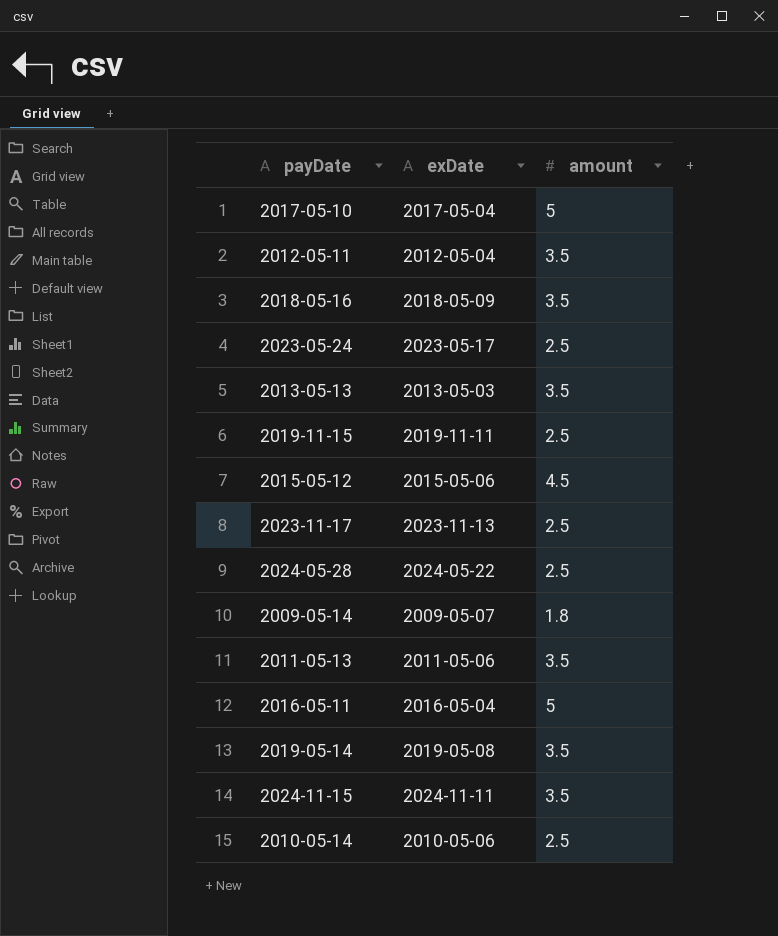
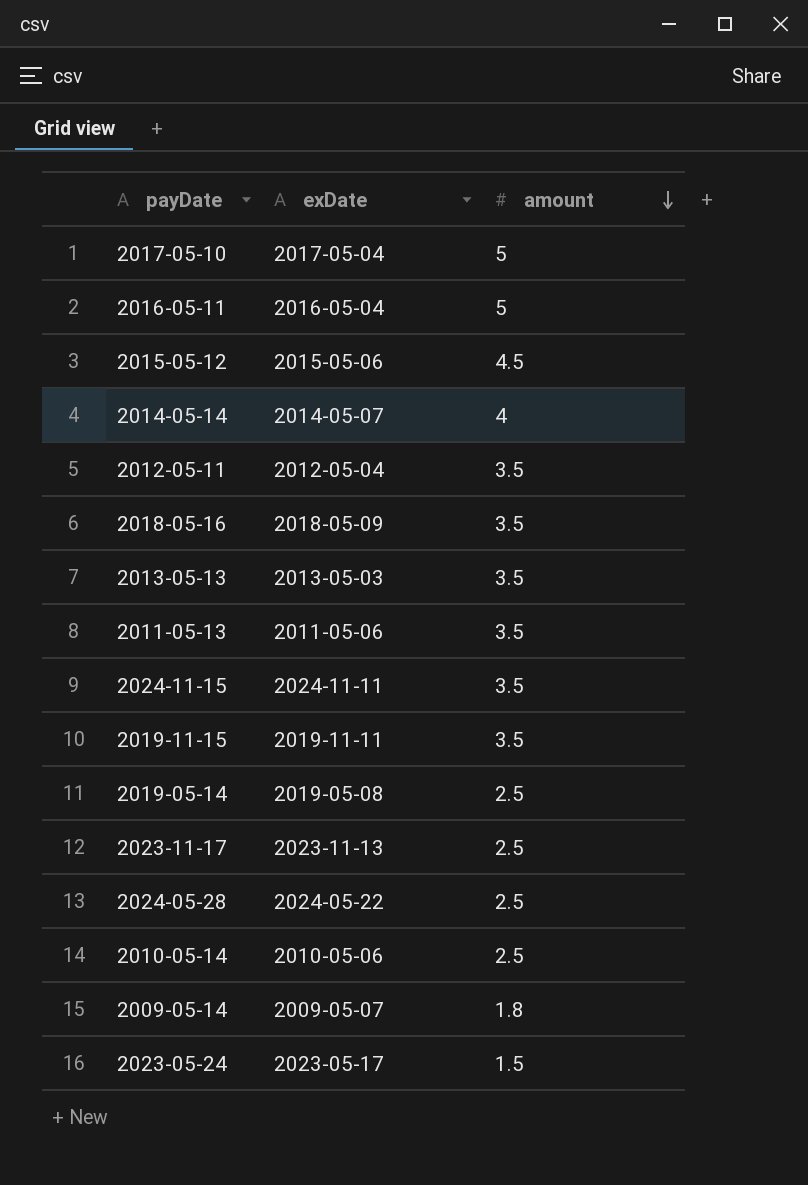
row order: none -> amount descending
row 2014-05-14: none -> 2014-05-07 | 4
2019-11-15 | amount: 2.5 -> 3.5
2019-05-14 | amount: 3.5 -> 2.5
2023-05-24 | amount: 2.5 -> 1.5

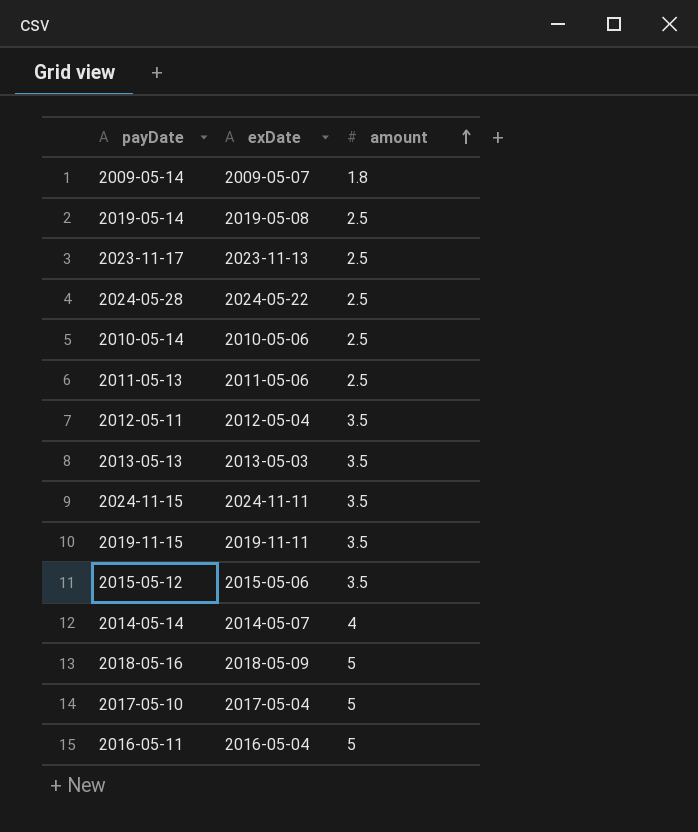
row order: amount descending -> amount ascending
row 2023-05-24: 2023-05-17 | 1.5 -> none
2011-05-13 | amount: 3.5 -> 2.5
2015-05-12 | amount: 4.5 -> 3.5
2018-05-16 | amount: 3.5 -> 5

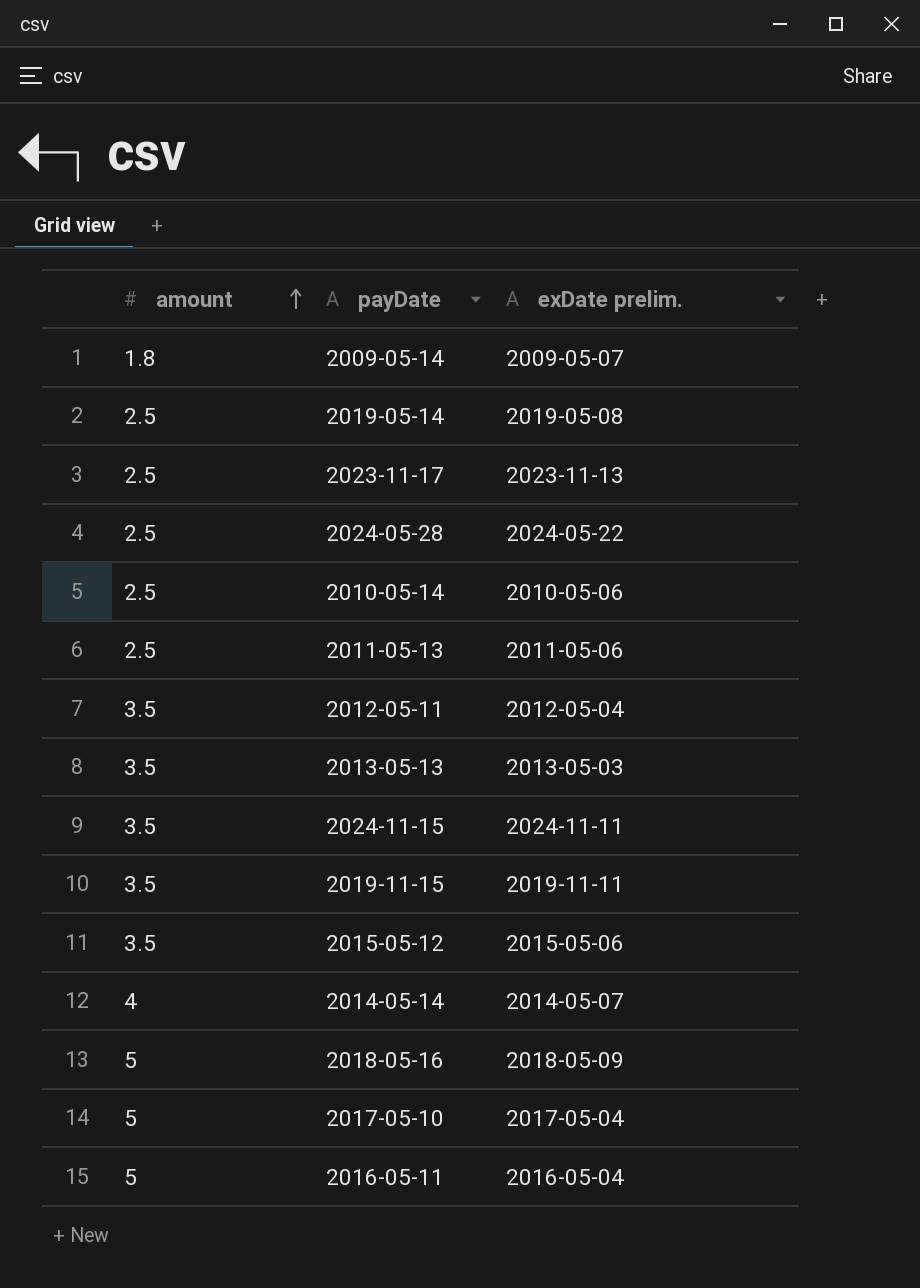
column amount | position: 3 -> 1
column name: exDate -> exDate prelim.

